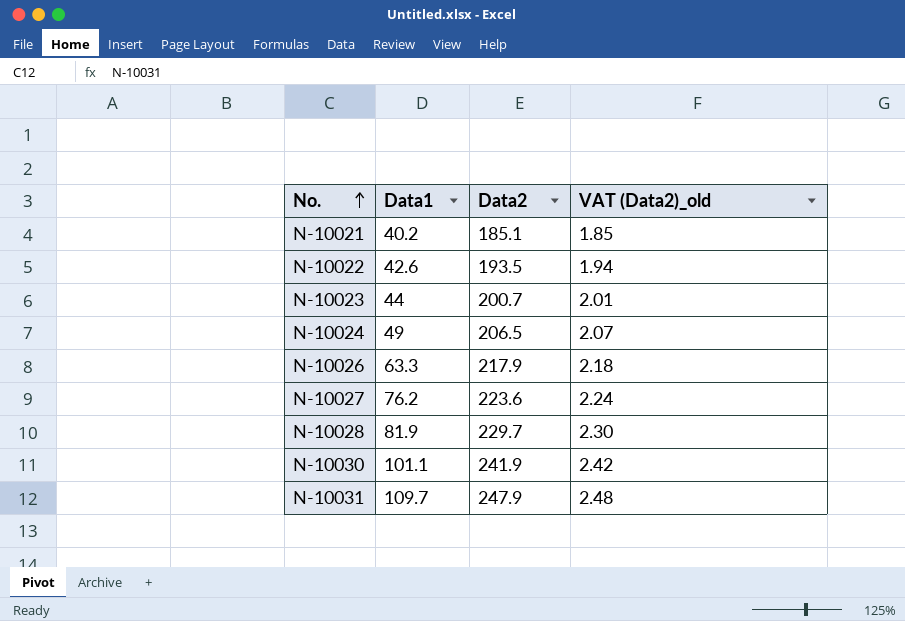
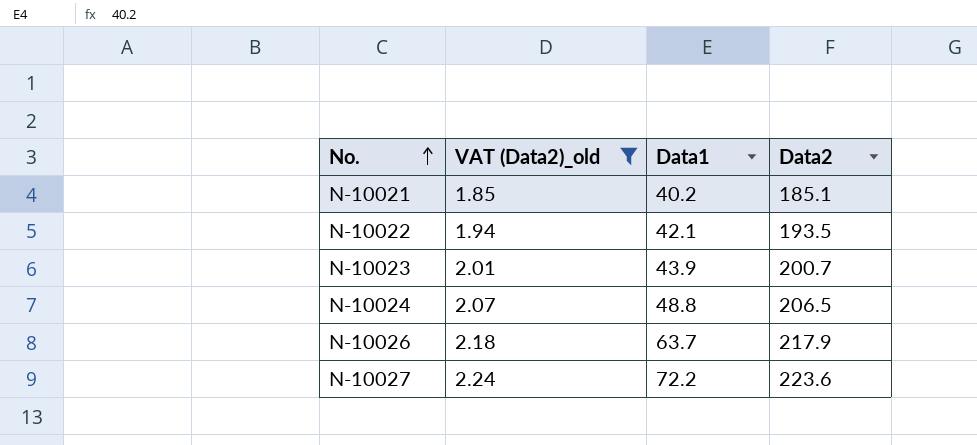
filter: none -> VAT (Data2)_old <= 2.24
column VAT (Data2)_old | position: 4 -> 2
N-10022 | Data1: 42.6 -> 42.1
N-10023 | Data1: 44 -> 43.9
N-10024 | Data1: 49 -> 48.8
N-10026 | Data1: 63.3 -> 63.7
N-10027 | Data1: 76.2 -> 72.2

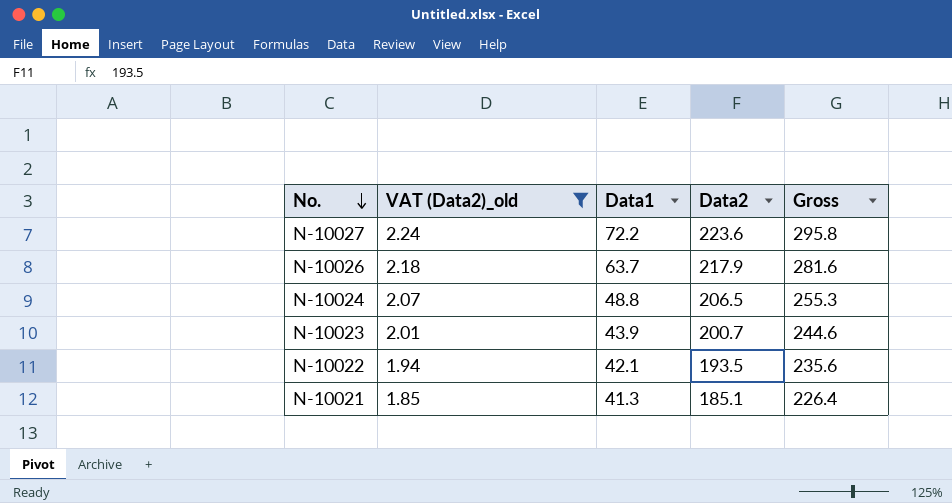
row order: No. ascending -> No. descending
column Gross | formula: none -> [Data1] + [Data2]
N-10021 | Data1: 40.2 -> 41.3

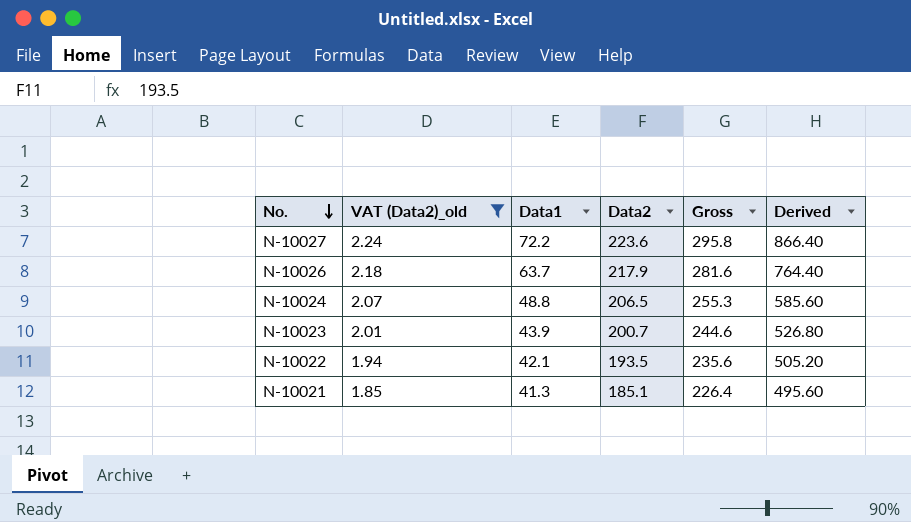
column Derived | formula: none -> [Data1] * 12

